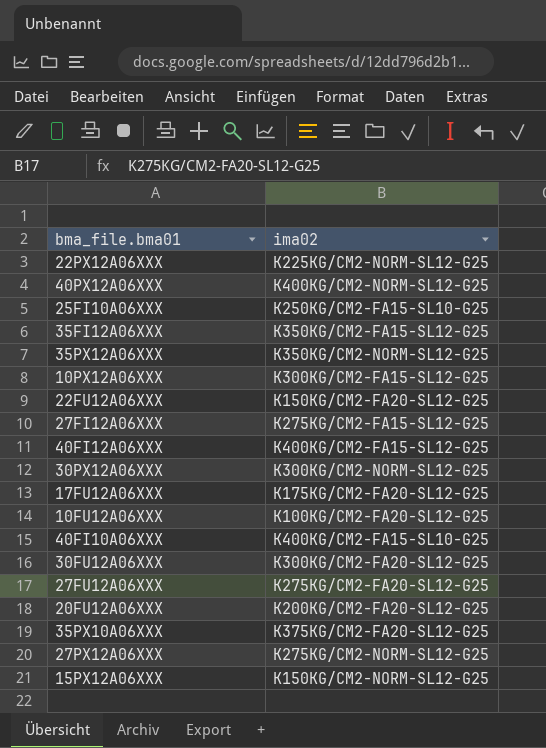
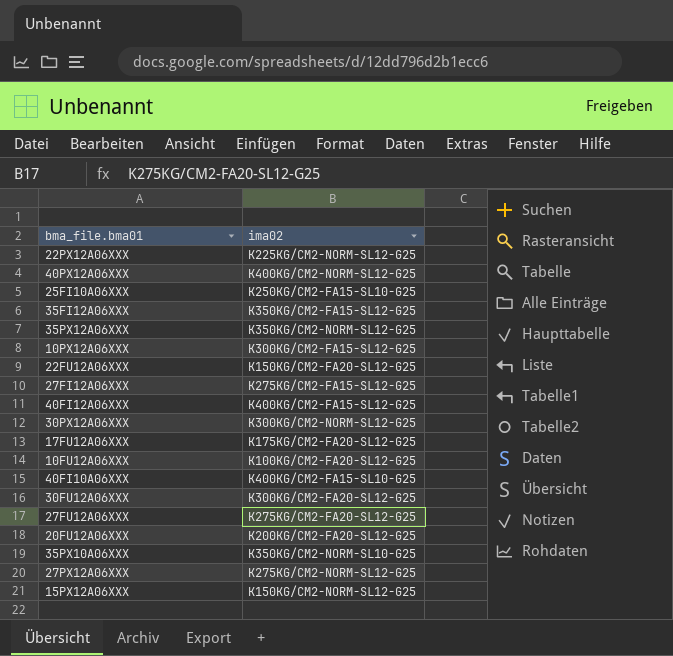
35PX10A06XXX | ima02: K375KG/CM2-FA20-SL12-G25 -> K350KG/CM2-NORM-SL10-G25

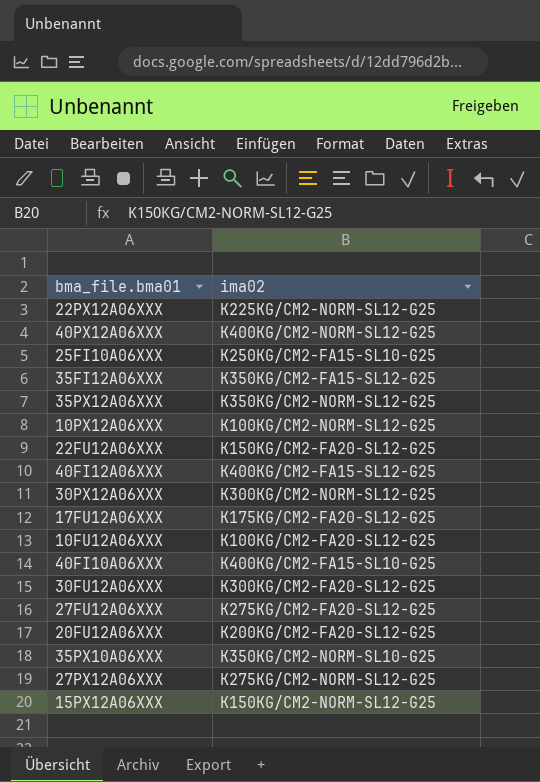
row 27FI12A06XXX: K275KG/CM2-FA15-SL12-G25 -> none
10PX12A06XXX | ima02: K300KG/CM2-FA15-SL12-G25 -> K100KG/CM2-NORM-SL12-G25

